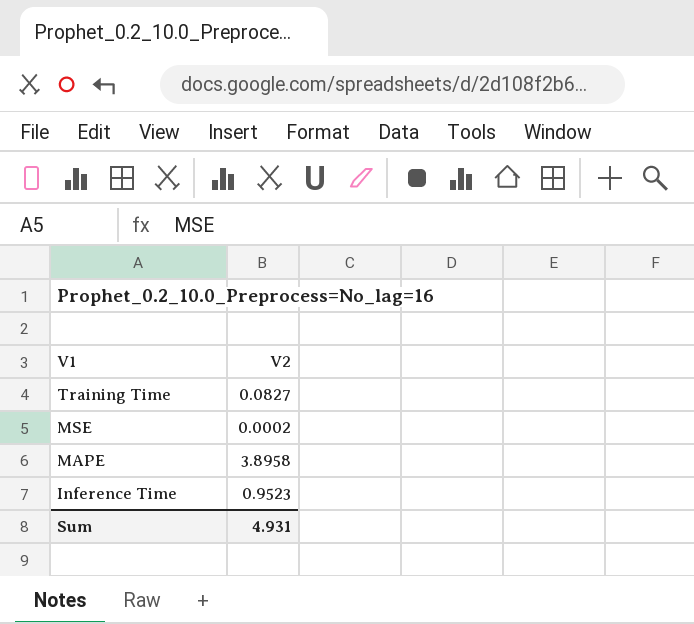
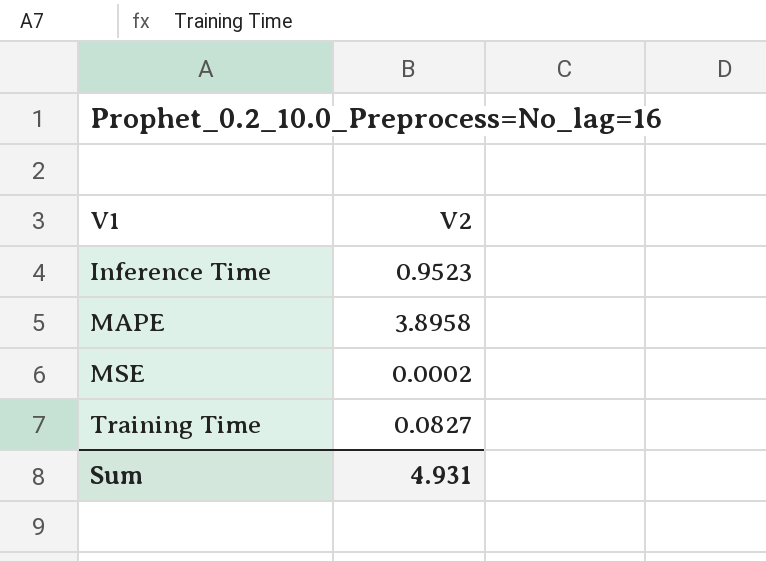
row order: V1 descending -> V1 ascending

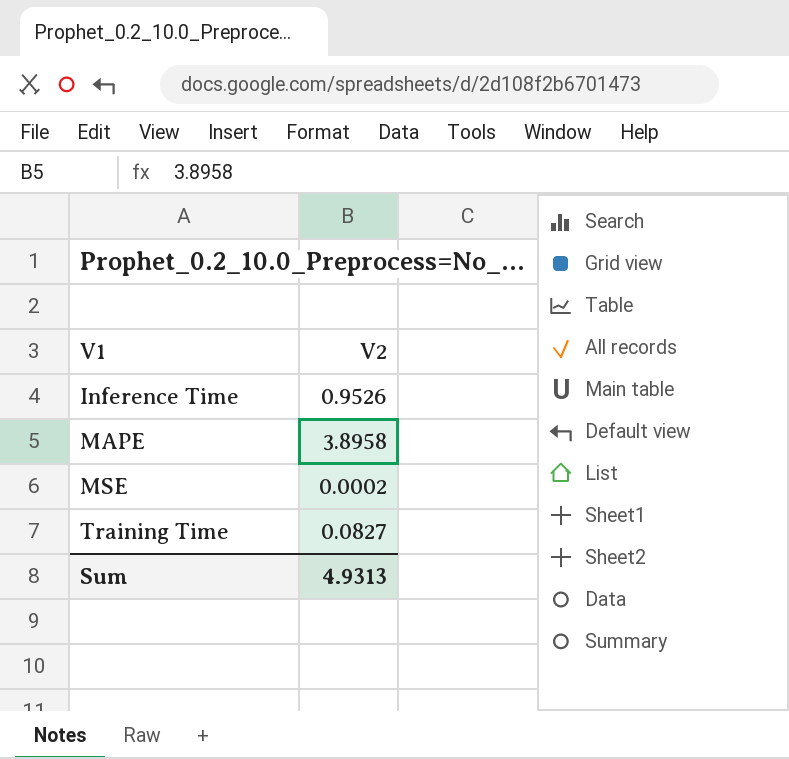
Inference Time | V2: 0.9523 -> 0.9526
Sum | V2: 4.931 -> 4.9313

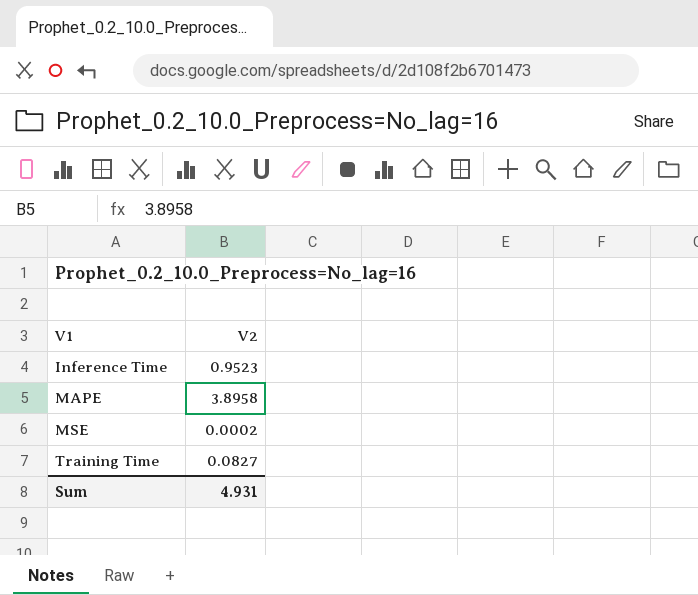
Inference Time | V2: 0.9526 -> 0.9523
Sum | V2: 4.9313 -> 4.931

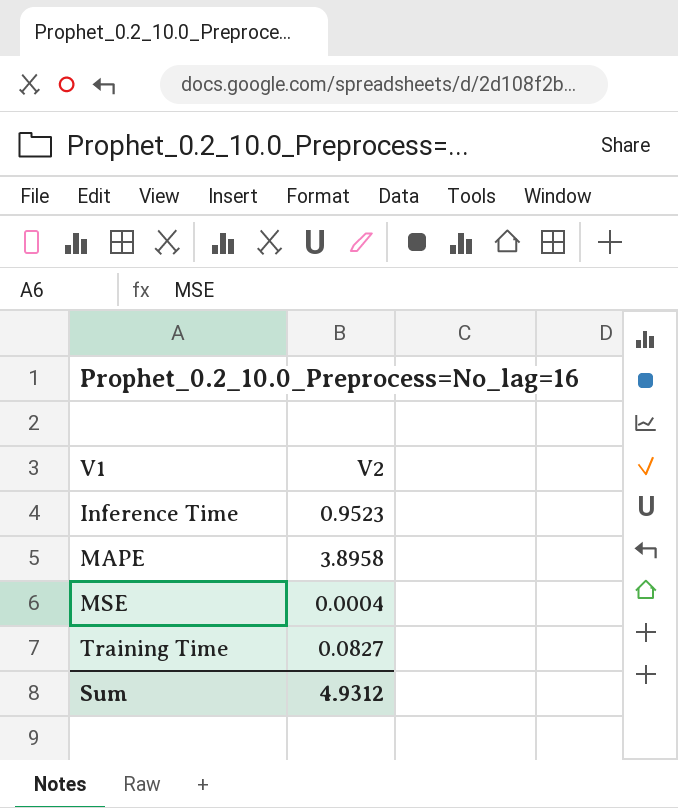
MSE | V2: 0.0002 -> 0.0004
Sum | V2: 4.931 -> 4.9312

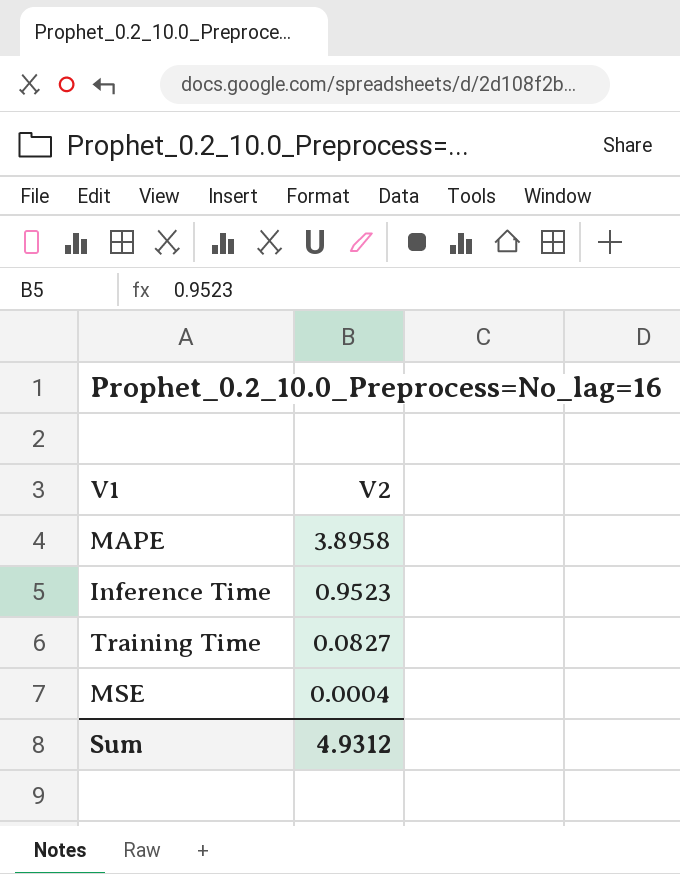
row order: V1 ascending -> V2 descending

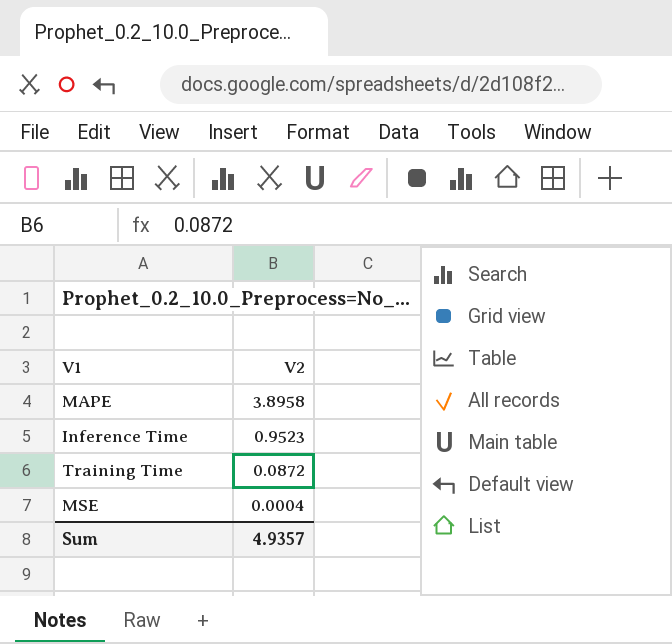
Training Time | V2: 0.0827 -> 0.0872
Sum | V2: 4.9312 -> 4.9357

